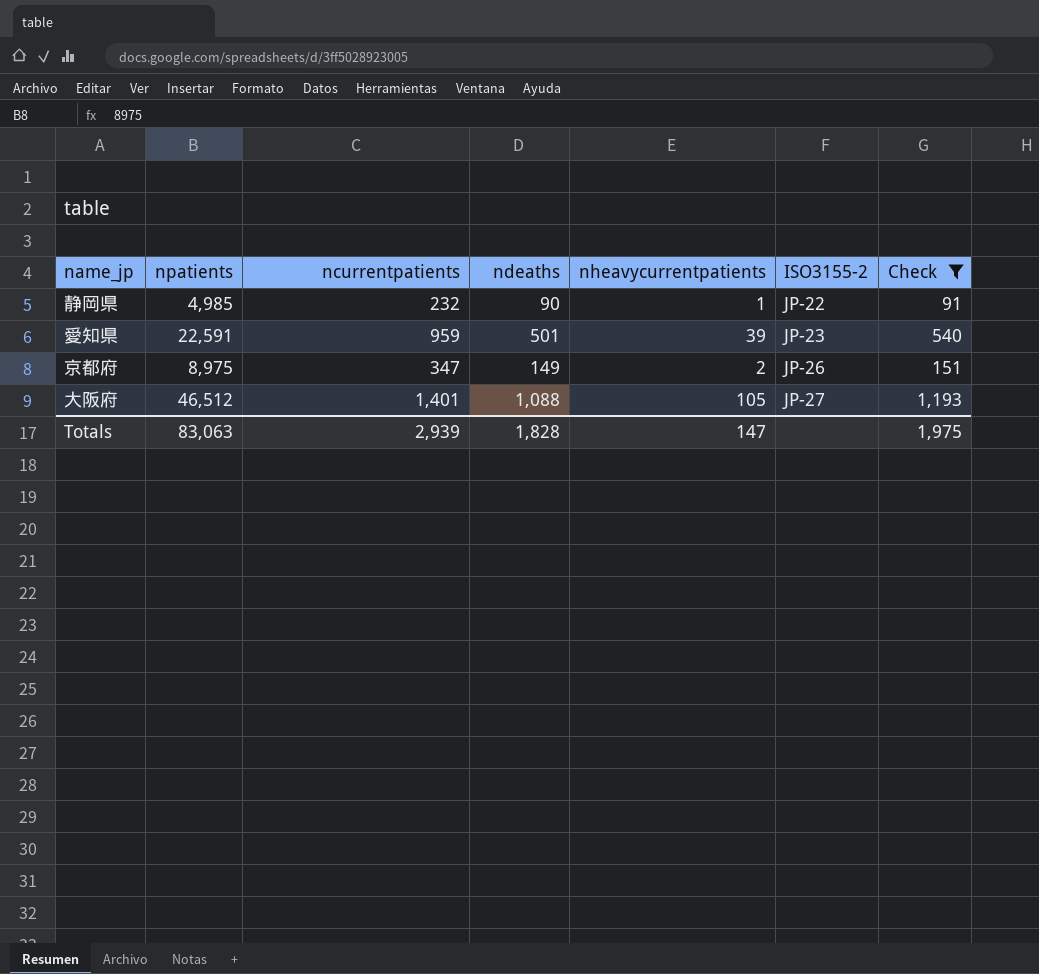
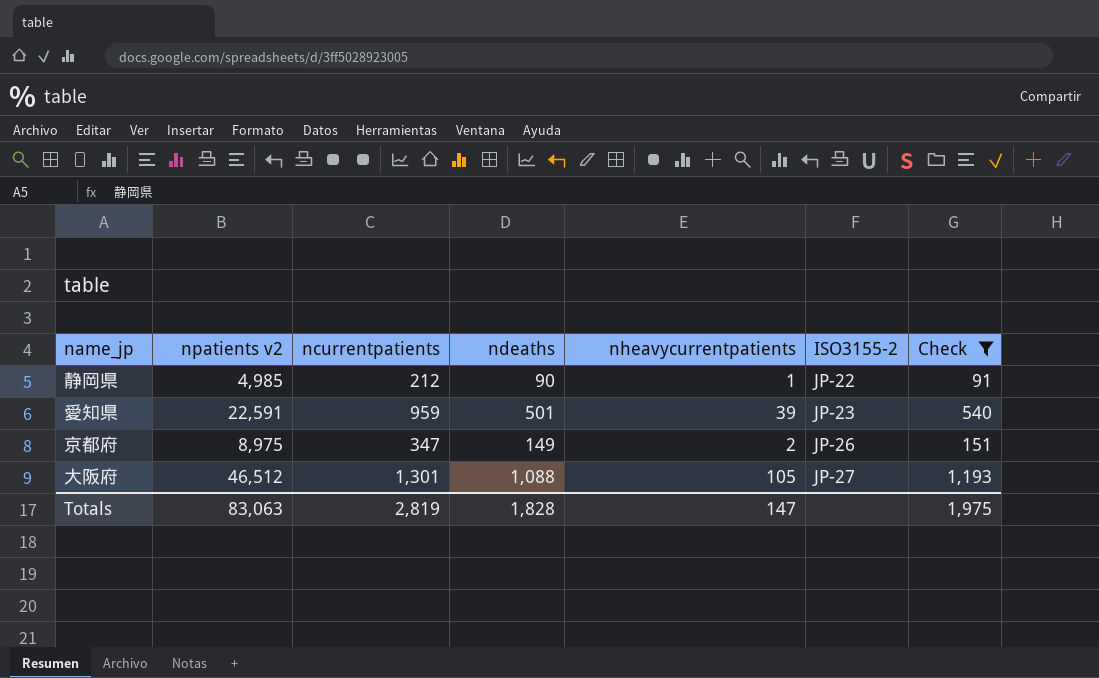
column name: npatients -> npatients v2
静岡県 | ncurrentpatients: 232 -> 212
大阪府 | ncurrentpatients: 1,401 -> 1,301
Totals | ncurrentpatients: 2,939 -> 2,819

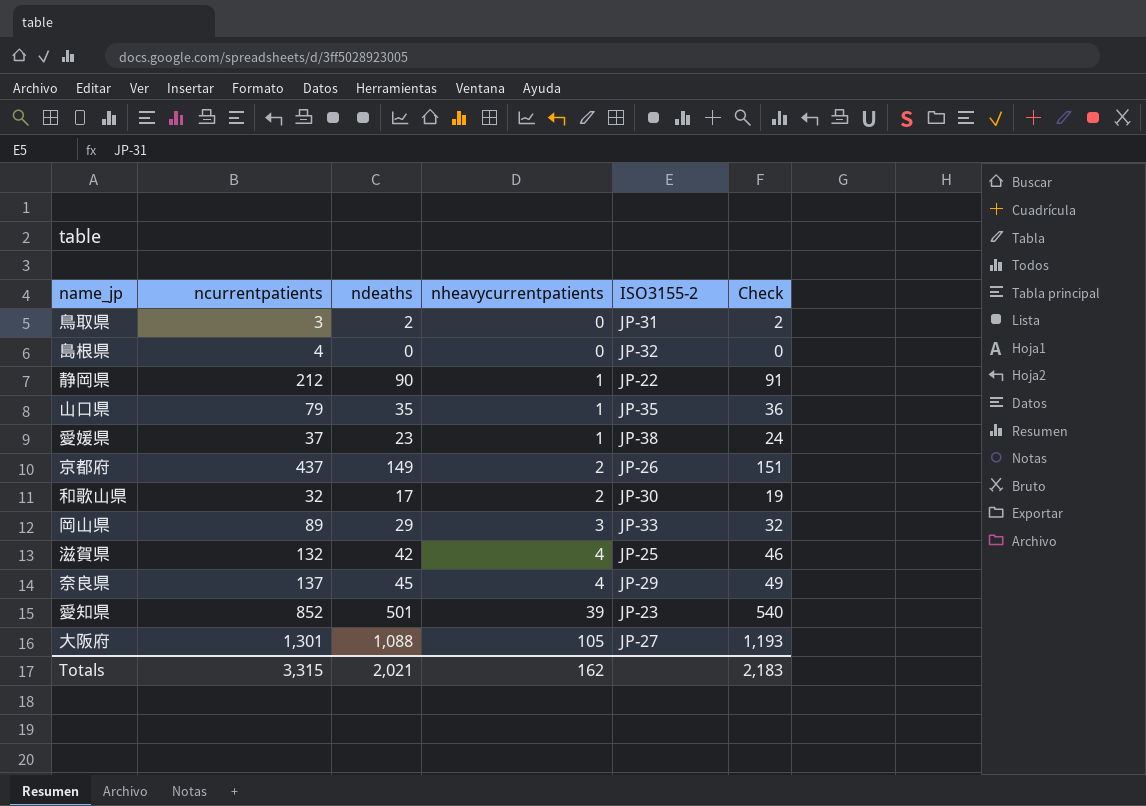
filter: Check >= 91 -> none
row order: ISO3155-2 ascending -> nheavycurrentpatients ascending
column npatients v2 | position: 2 -> none
京都府 | ncurrentpatients: 347 -> 437
愛知県 | ncurrentpatients: 959 -> 852
Totals | ncurrentpatients: 2,819 -> 3,315
Totals | ndeaths: 1,828 -> 2,021
Totals | nheavycurrentpatients: 147 -> 162
Totals | Check: 1,975 -> 2,183

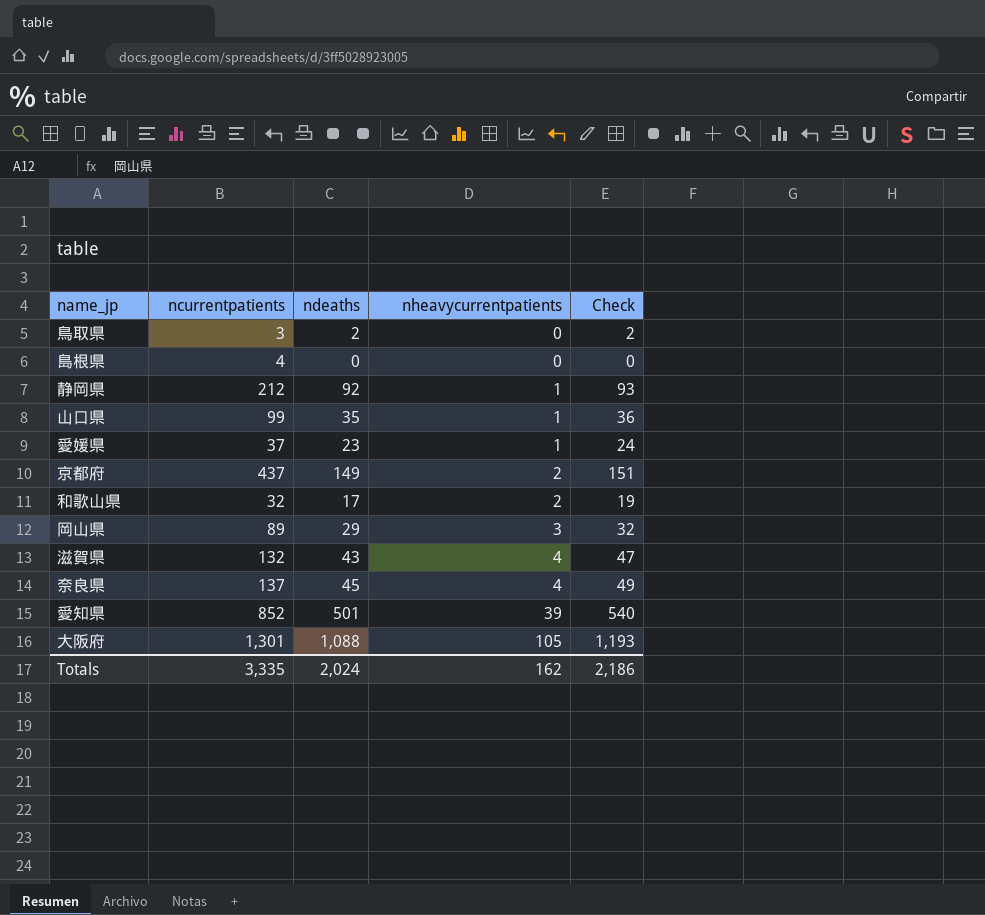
column ISO3155-2 | position: 5 -> none
静岡県 | ndeaths: 90 -> 92
静岡県 | Check: 91 -> 93
山口県 | ncurrentpatients: 79 -> 99
滋賀県 | ndeaths: 42 -> 43
滋賀県 | Check: 46 -> 47
Totals | ncurrentpatients: 3,315 -> 3,335
Totals | ndeaths: 2,021 -> 2,024
Totals | Check: 2,183 -> 2,186

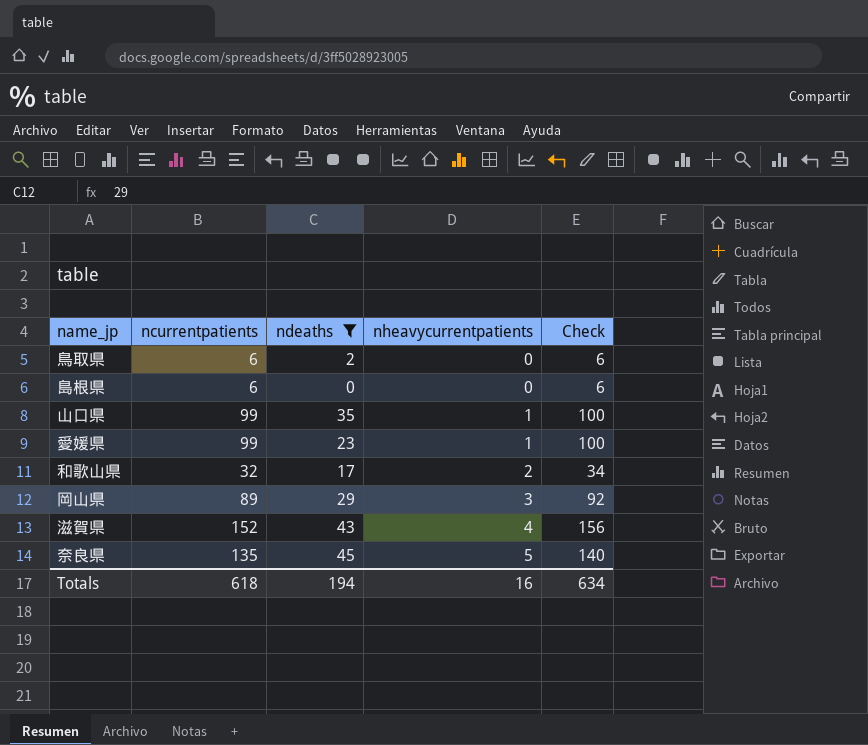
filter: none -> ndeaths <= 45
column Check | formula: [ndeaths] + [nheavycurrentpatients] -> [ncurrentpatients] + [nheavycurrentpatients]
鳥取県 | ncurrentpatients: 3 -> 6
島根県 | ncurrentpatients: 4 -> 6
愛媛県 | ncurrentpatients: 37 -> 99
滋賀県 | ncurrentpatients: 132 -> 152
奈良県 | ncurrentpatients: 137 -> 135
奈良県 | nheavycurrentpatients: 4 -> 5
Totals | ncurrentpatients: 3,335 -> 618
Totals | ndeaths: 2,024 -> 194
Totals | nheavycurrentpatients: 162 -> 16
Totals | Check: 2,186 -> 634

